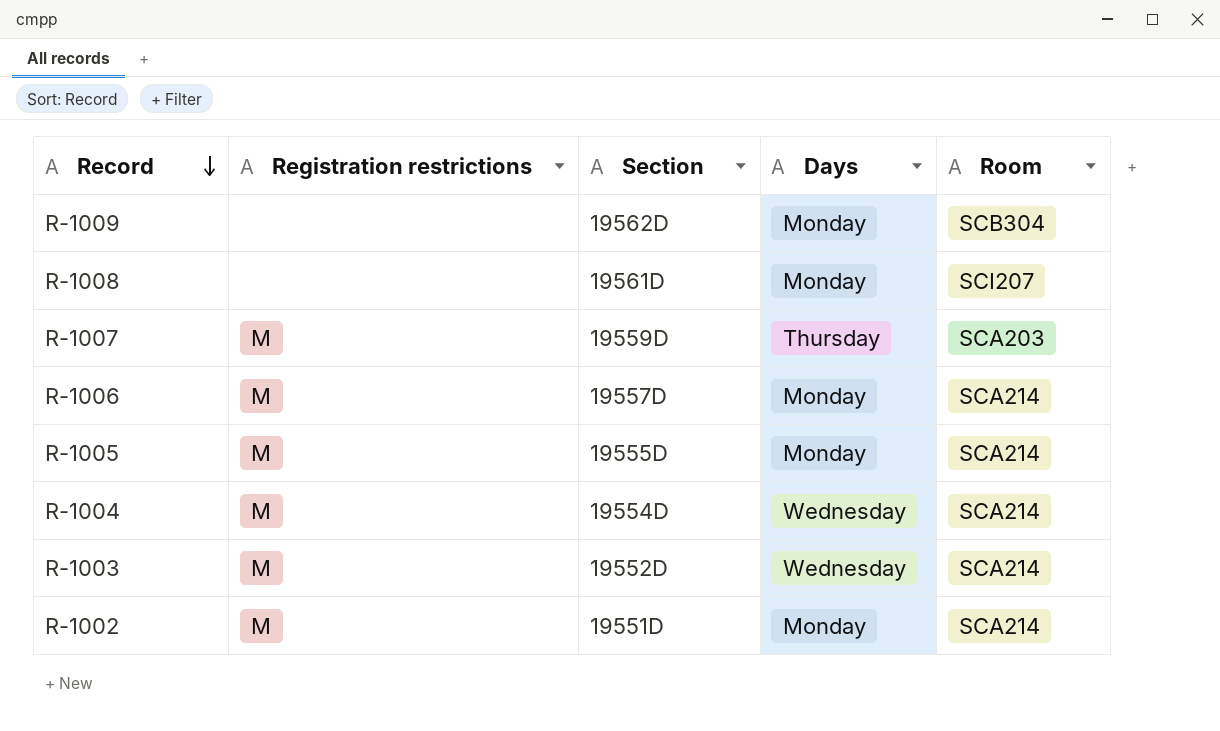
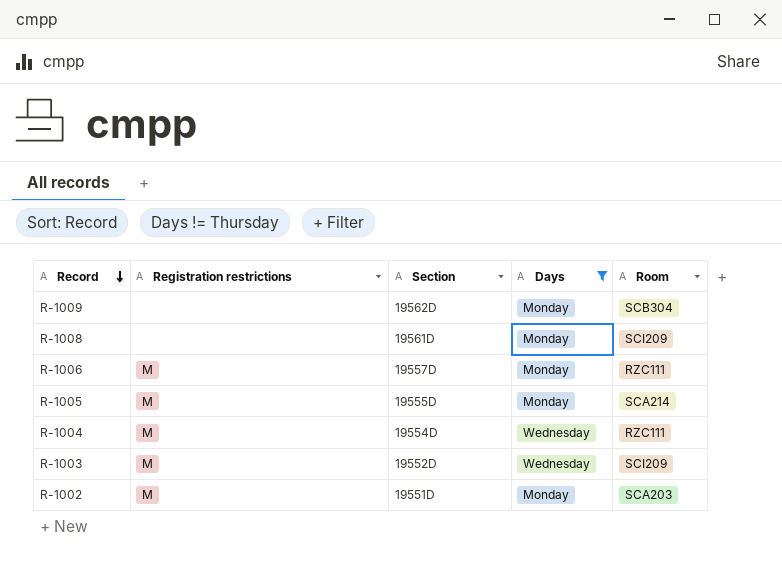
filter: none -> Days != Thursday
R-1008 | Room: SCI207 -> SCI209
R-1006 | Room: SCA214 -> RZC111
R-1004 | Room: SCA214 -> RZC111
R-1003 | Room: SCA214 -> SCI209
R-1002 | Room: SCA214 -> SCA203

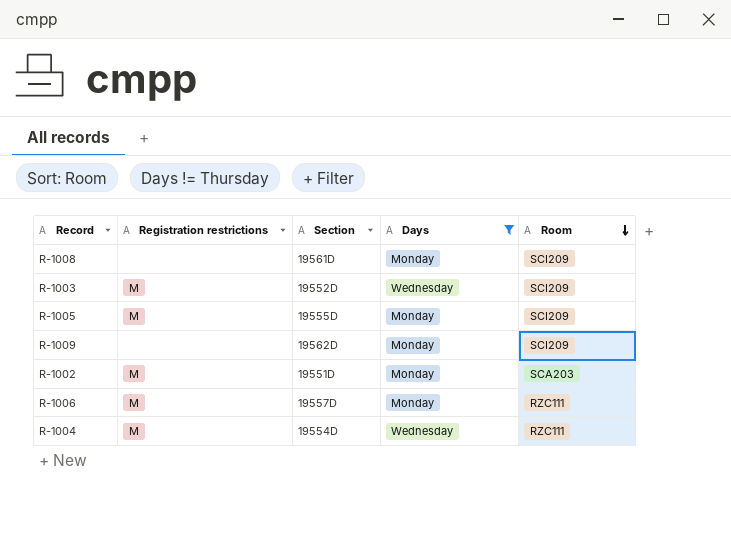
row order: Record descending -> Room descending
R-1005 | Room: SCA214 -> SCI209
R-1009 | Room: SCB304 -> SCI209

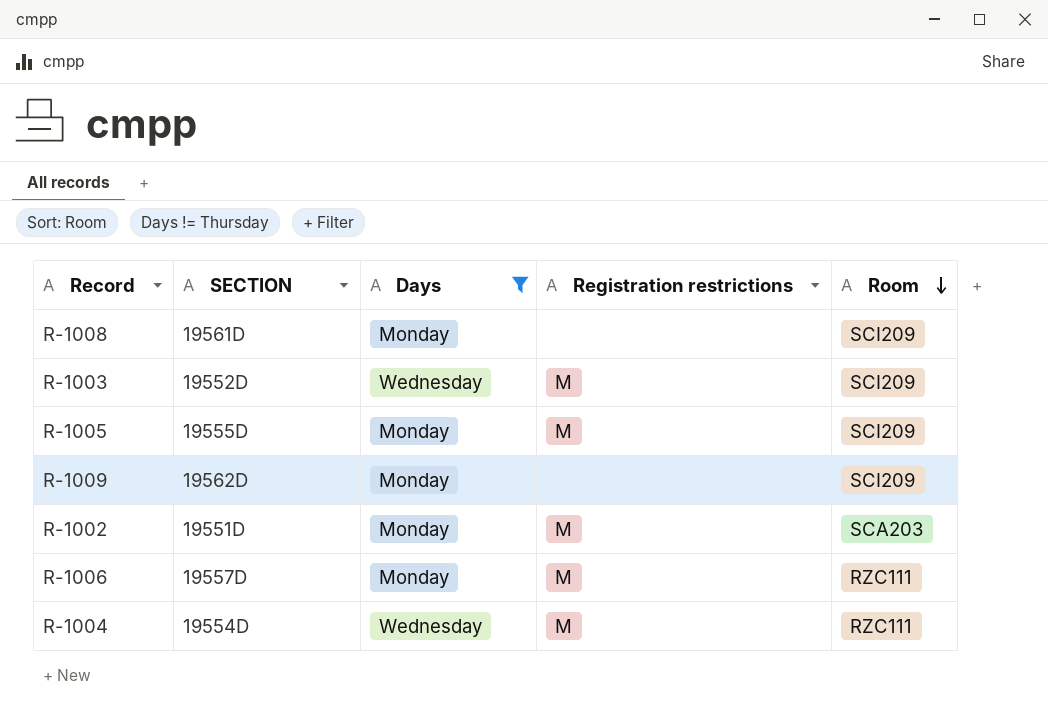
column name: Section -> SECTION
column Registration restrictions | position: 2 -> 4

